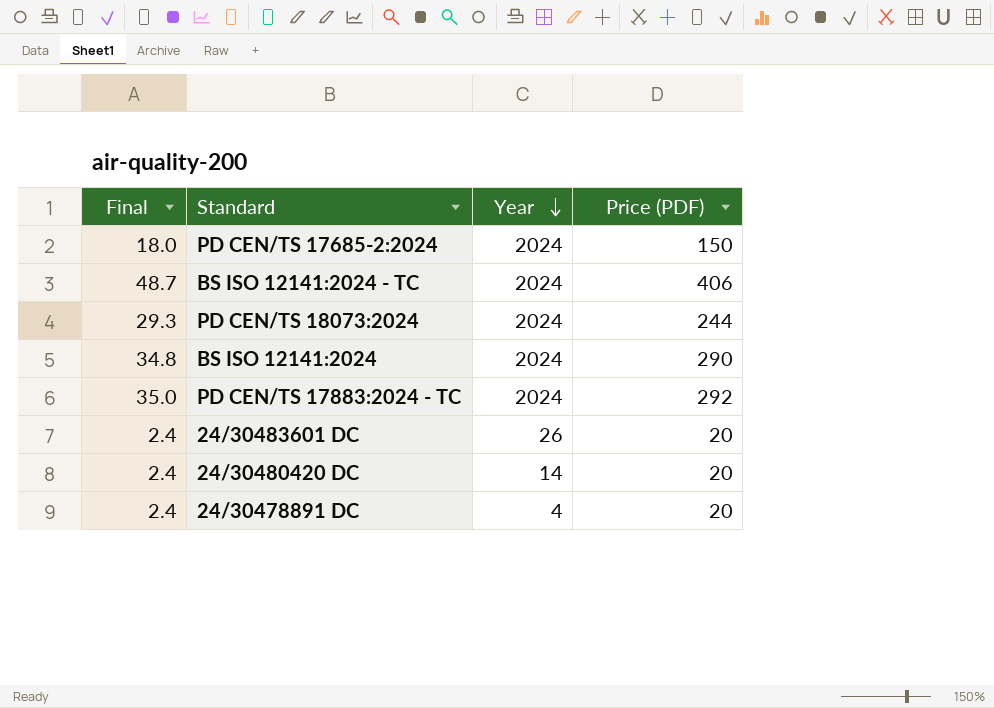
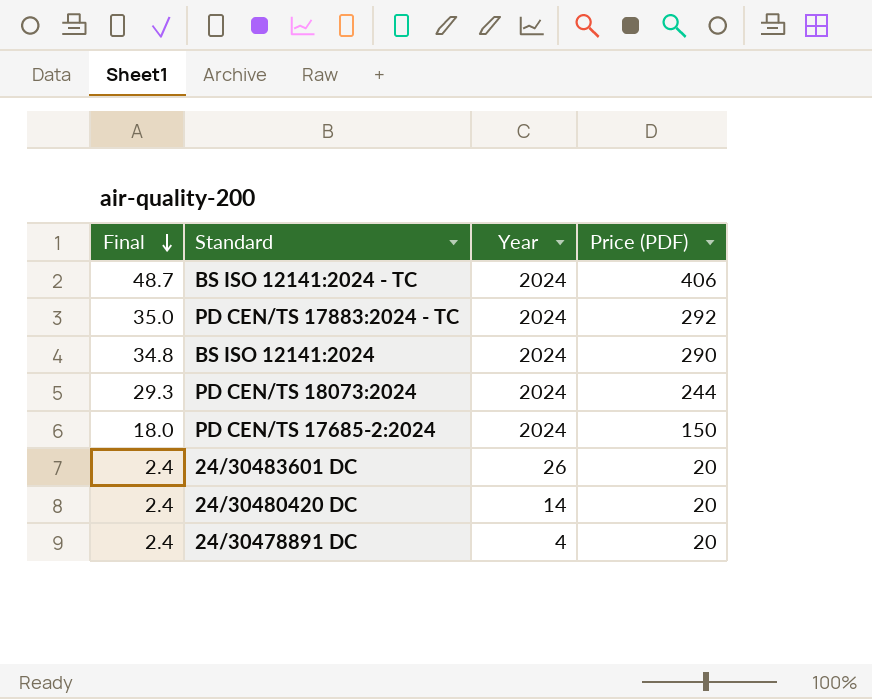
row order: Year descending -> Final descending

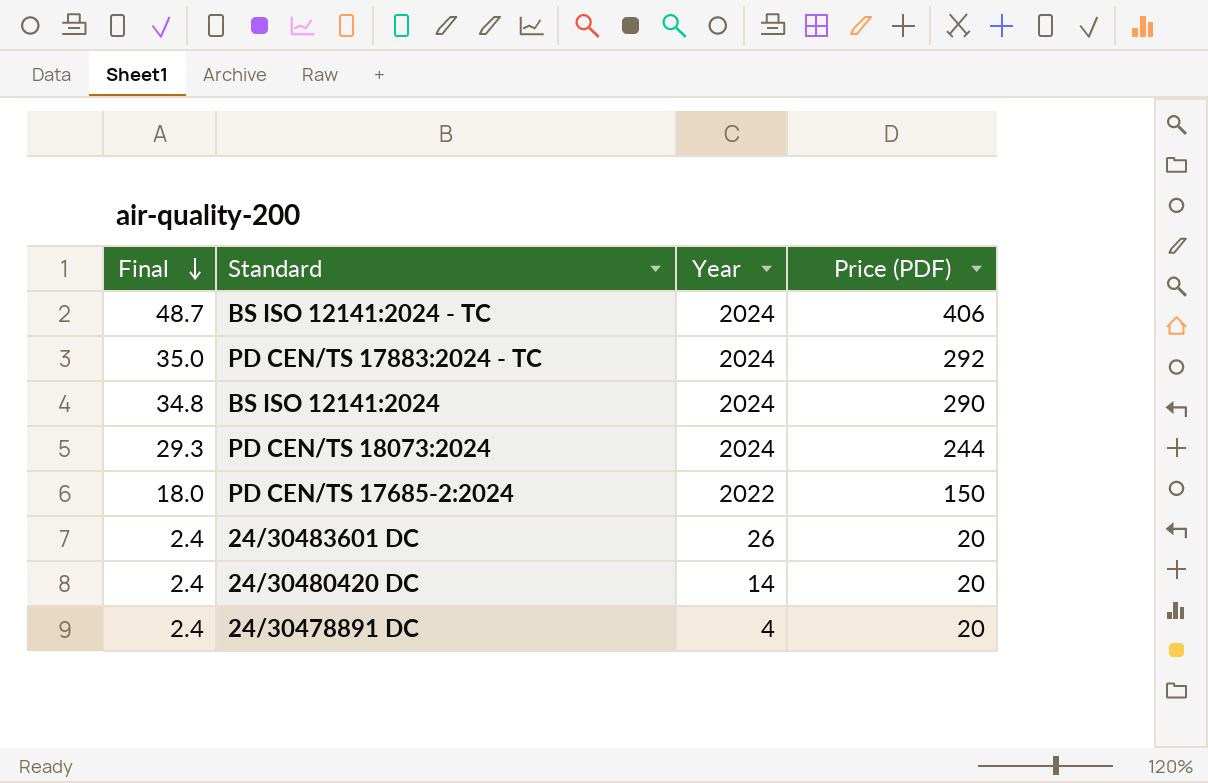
PD CEN/TS 17685-2:2024 | Year: 2024 -> 2022

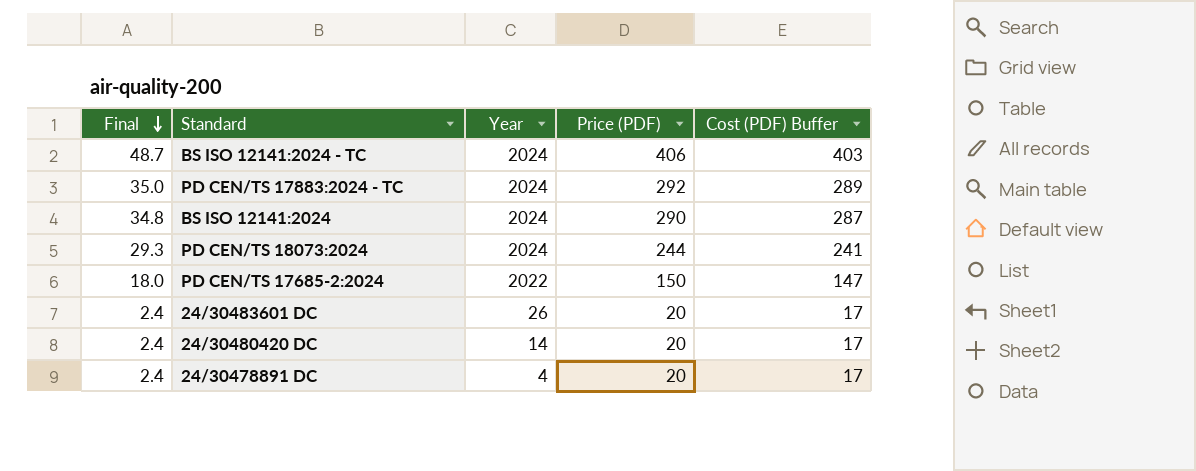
column Cost (PDF) Buffer | formula: none -> [Price (PDF)] - 3

